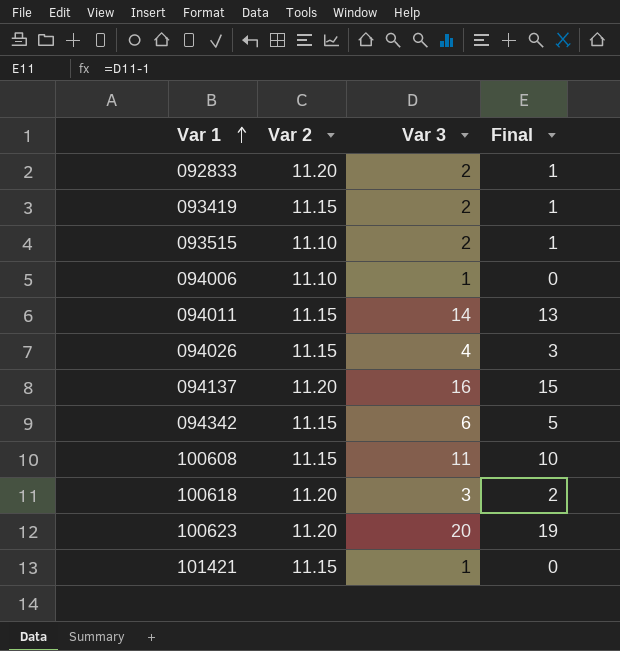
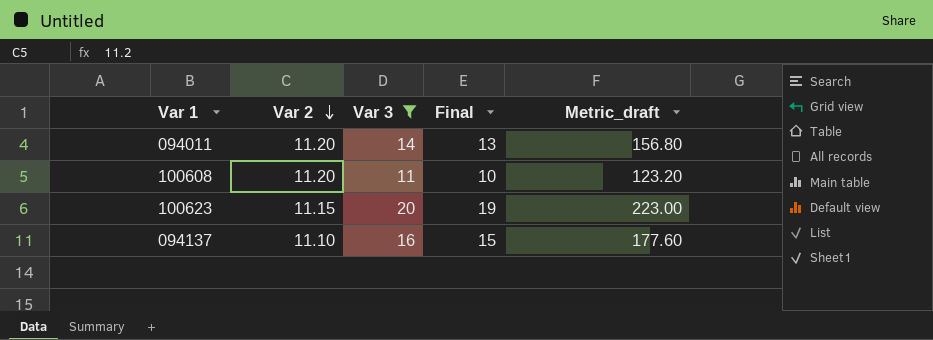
filter: none -> Var 3 >= 11
row order: Var 1 ascending -> Var 2 descending
column Metric_draft | formula: none -> [Var 2] * [Var 3]
094011 | Var 2: 11.15 -> 11.20
100608 | Var 2: 11.15 -> 11.20
100623 | Var 2: 11.20 -> 11.15
094137 | Var 2: 11.20 -> 11.10

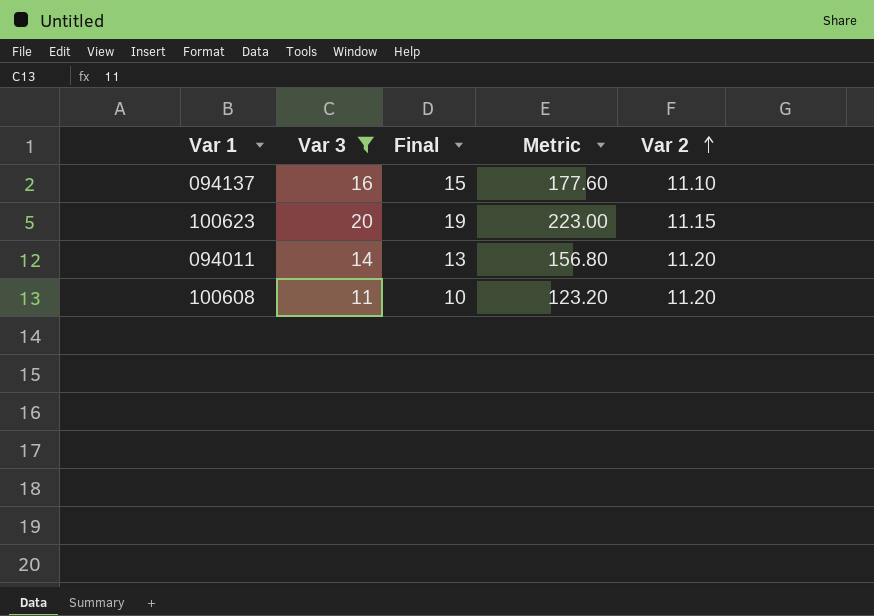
row order: Var 2 descending -> Var 2 ascending
column name: Metric_draft -> Metric
column Var 2 | position: 2 -> 5

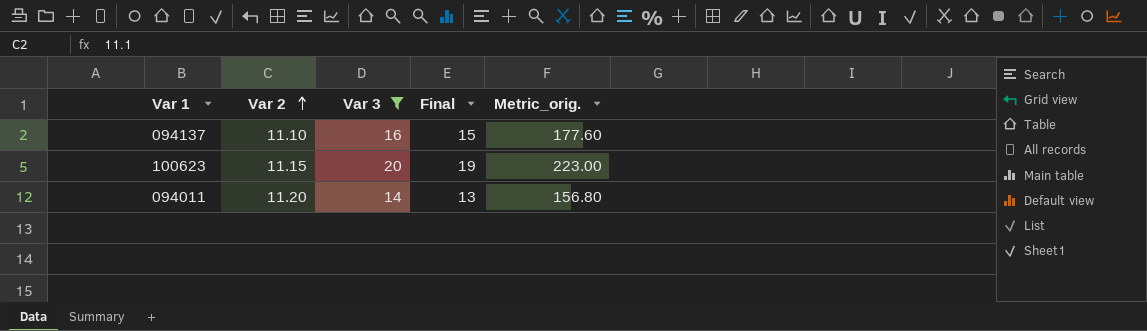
column Var 2 | position: 5 -> 2
column name: Metric -> Metric_orig.
row 100608: 11 | 10 | 123.20 | 11.20 -> none

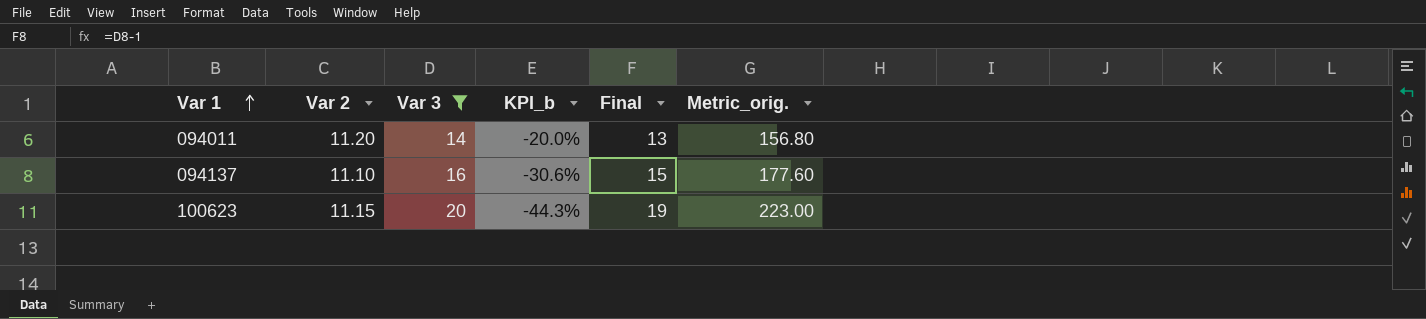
row order: Var 2 ascending -> Var 1 ascending
column KPI_b | formula: none -> ([Var 2] - [Var 3]) / [Var 3]

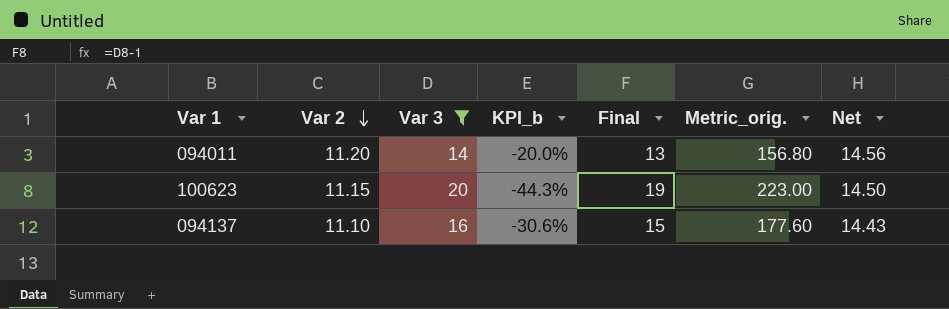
row order: Var 1 ascending -> Var 2 descending
column Net | formula: none -> [Var 2] * 1.3

